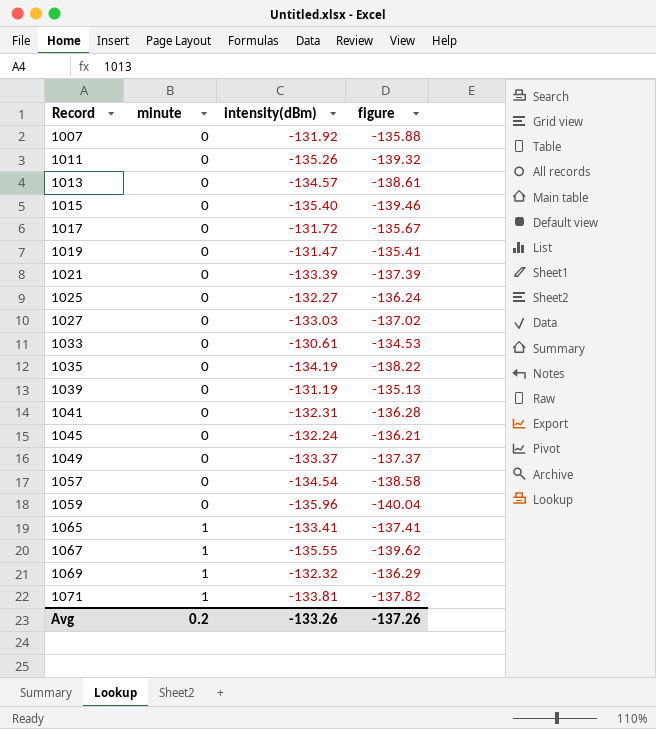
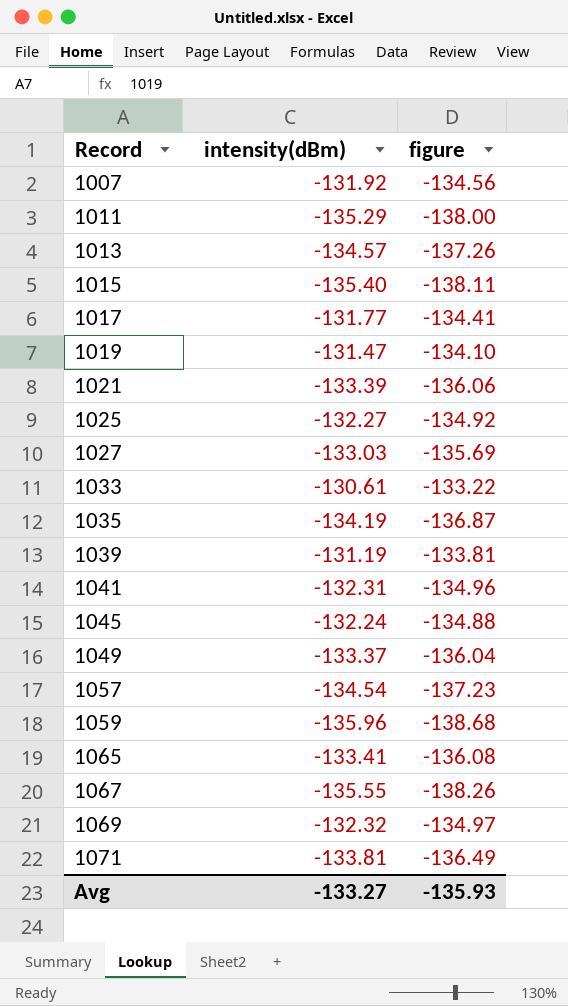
column minute | position: 2 -> none
column figure | formula: [intensity(dBm)] * 1.03 -> [intensity(dBm)] * 1.02
1011 | intensity(dBm): -135.26 -> -135.29
1017 | intensity(dBm): -131.72 -> -131.77
Avg | intensity(dBm): -133.26 -> -133.27
Avg | figure: -137.26 -> -135.93

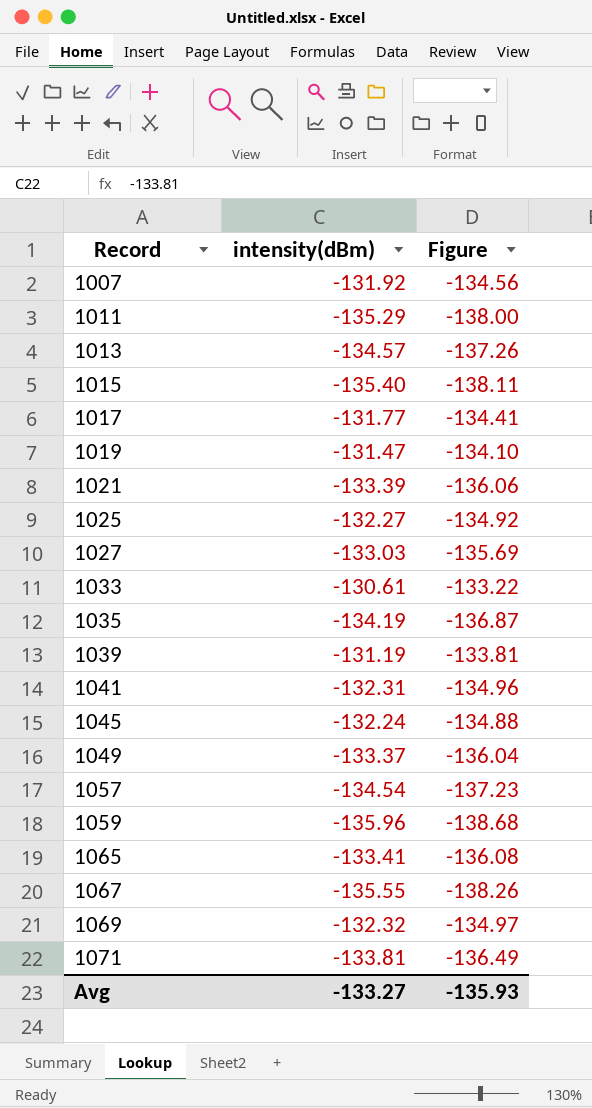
column name: figure -> Figure

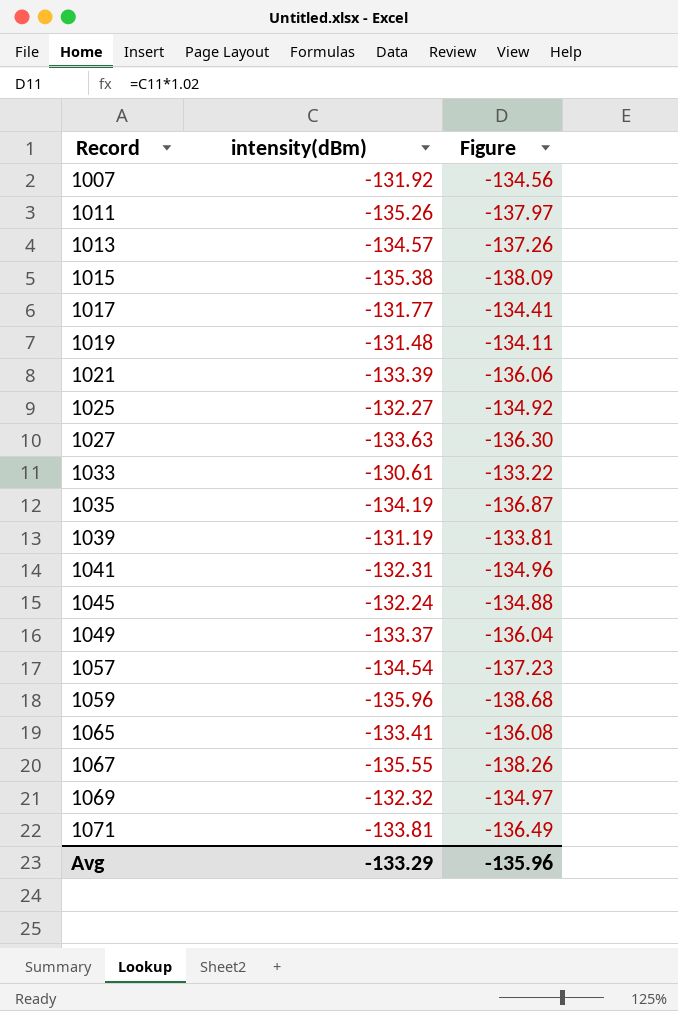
1011 | intensity(dBm): -135.29 -> -135.26
1011 | Figure: -138.00 -> -137.97
1015 | intensity(dBm): -135.40 -> -135.38
1015 | Figure: -138.11 -> -138.09
1019 | intensity(dBm): -131.47 -> -131.48
1019 | Figure: -134.10 -> -134.11
1027 | intensity(dBm): -133.03 -> -133.63
1027 | Figure: -135.69 -> -136.30
Avg | intensity(dBm): -133.27 -> -133.29
Avg | Figure: -135.93 -> -135.96

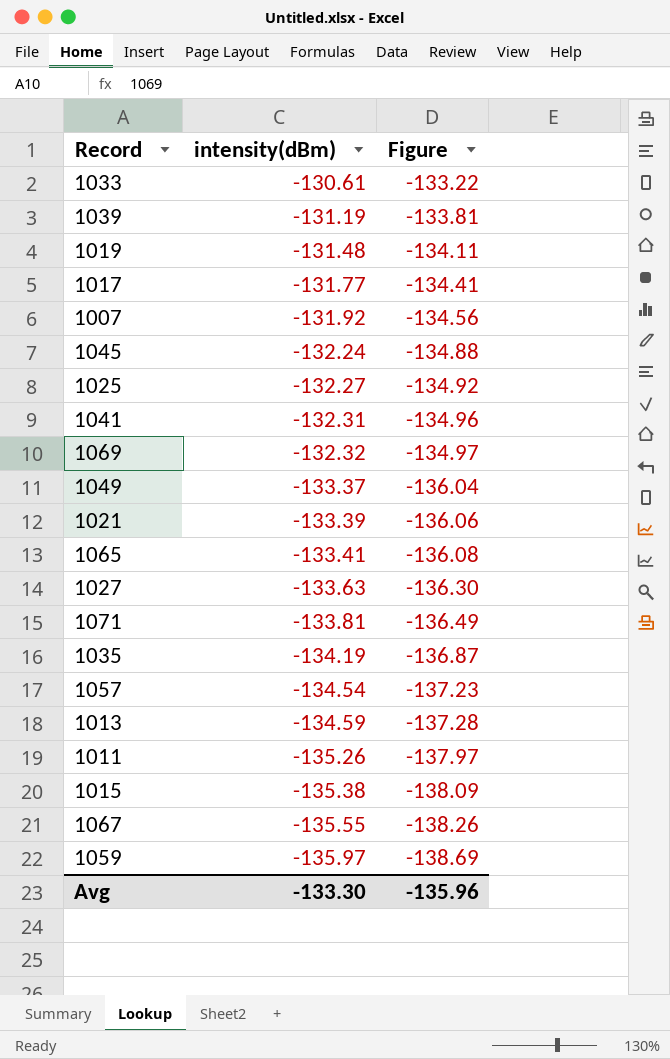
row order: Record ascending -> intensity(dBm) descending
1013 | intensity(dBm): -134.57 -> -134.59
1013 | Figure: -137.26 -> -137.28
1059 | intensity(dBm): -135.96 -> -135.97
1059 | Figure: -138.68 -> -138.69
Avg | intensity(dBm): -133.29 -> -133.30

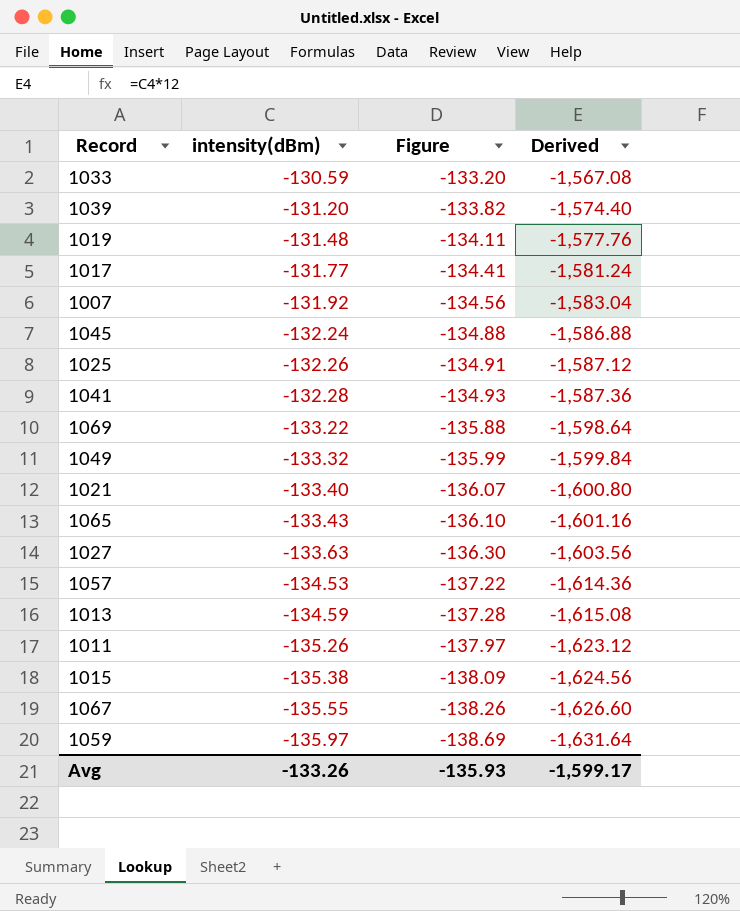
column Derived | formula: none -> [intensity(dBm)] * 12
row 1071: -133.81 | -136.49 -> none
row 1035: -134.19 | -136.87 -> none
1033 | intensity(dBm): -130.61 -> -130.59
1033 | Figure: -133.22 -> -133.20
1039 | intensity(dBm): -131.19 -> -131.20
1039 | Figure: -133.81 -> -133.82
1025 | intensity(dBm): -132.27 -> -132.26
1025 | Figure: -134.92 -> -134.91
1041 | intensity(dBm): -132.31 -> -132.28
1041 | Figure: -134.96 -> -134.93
1069 | intensity(dBm): -132.32 -> -133.22
1069 | Figure: -134.97 -> -135.88
1049 | intensity(dBm): -133.37 -> -133.32
1049 | Figure: -136.04 -> -135.99
1021 | intensity(dBm): -133.39 -> -133.40
1021 | Figure: -136.06 -> -136.07
1065 | intensity(dBm): -133.41 -> -133.43
1065 | Figure: -136.08 -> -136.10
1057 | intensity(dBm): -134.54 -> -134.53
1057 | Figure: -137.23 -> -137.22
Avg | intensity(dBm): -133.30 -> -133.26
Avg | Figure: -135.96 -> -135.93

